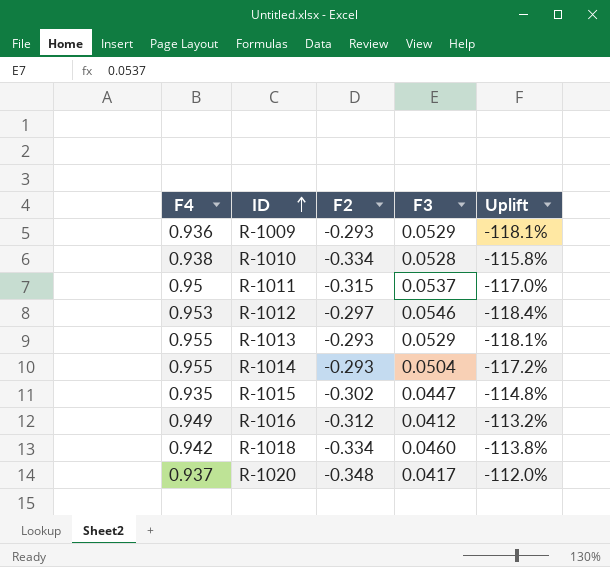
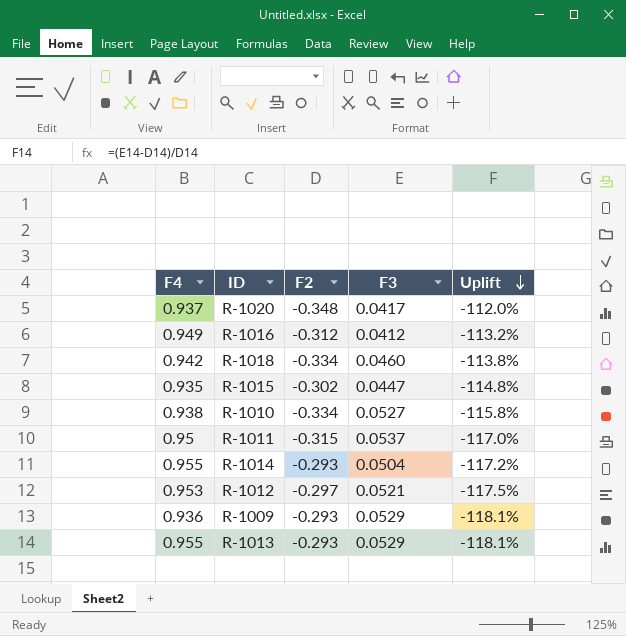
row order: ID ascending -> Uplift descending
R-1010 | F3: 0.0528 -> 0.0527
R-1012 | F3: 0.0546 -> 0.0521
R-1012 | Uplift: -118.4% -> -117.5%

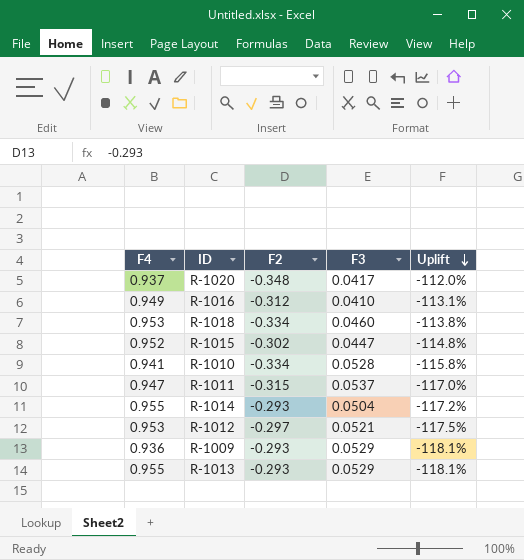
R-1016 | F3: 0.0412 -> 0.0410
R-1016 | Uplift: -113.2% -> -113.1%
R-1018 | F4: 0.942 -> 0.953
R-1015 | F4: 0.935 -> 0.952
R-1010 | F4: 0.938 -> 0.941
R-1010 | F3: 0.0527 -> 0.0528
R-1011 | F4: 0.95 -> 0.947

